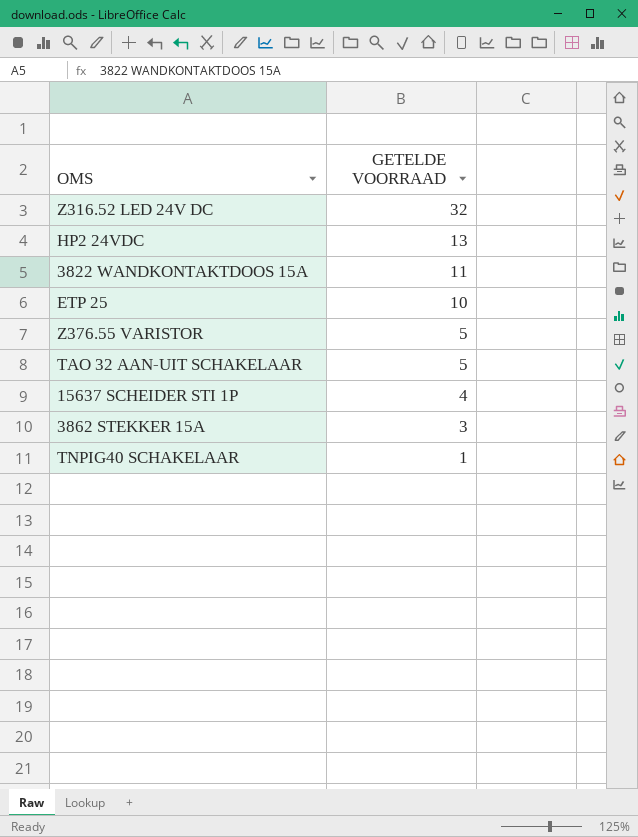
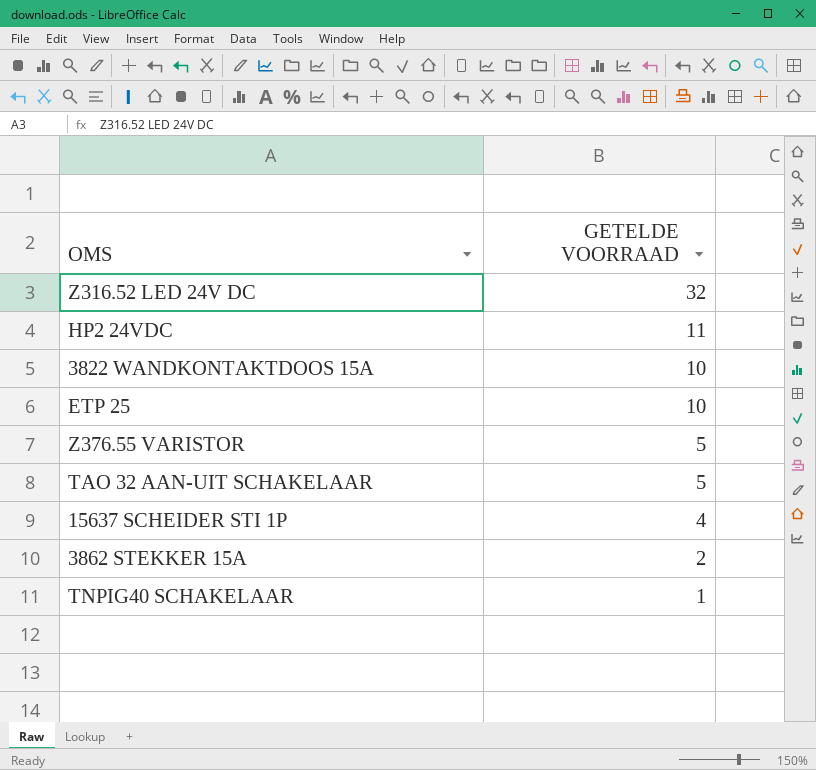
HP2 24VDC | GETELDE VOORRAAD: 13 -> 11
3822 WANDKONTAKTDOOS 15A | GETELDE VOORRAAD: 11 -> 10
3862 STEKKER 15A | GETELDE VOORRAAD: 3 -> 2

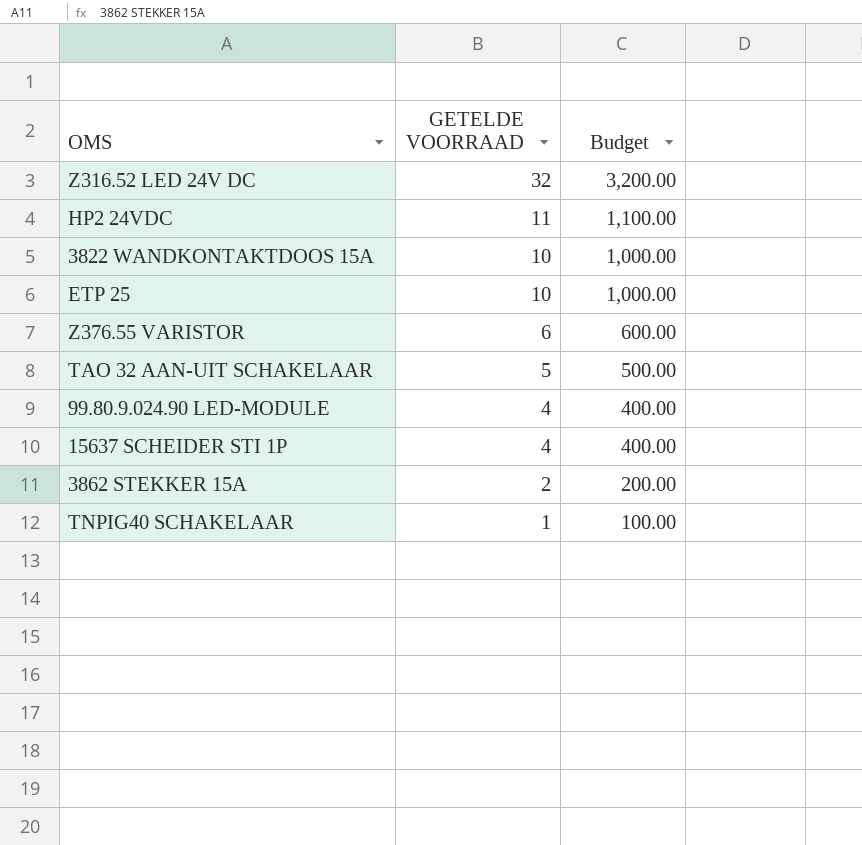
column Budget | formula: none -> [GETELDE VOORRAAD] * 100
Z376.55 VARISTOR | GETELDE VOORRAAD: 5 -> 6
row 99.80.9.024.90 LED-MODULE: none -> 4 | 400.00

